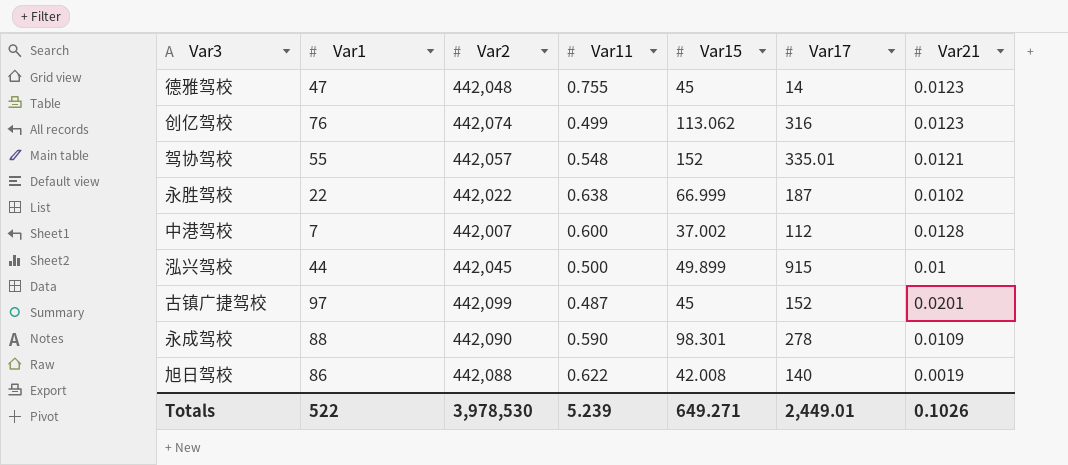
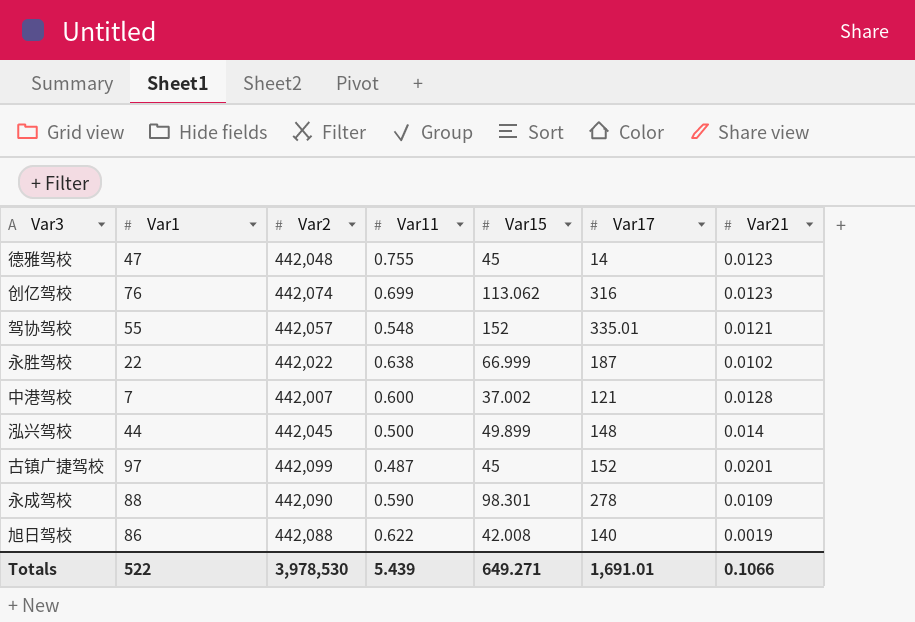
创亿驾校 | Var11: 0.499 -> 0.699
中港驾校 | Var17: 112 -> 121
泓兴驾校 | Var17: 915 -> 148
泓兴驾校 | Var21: 0.01 -> 0.014
Totals | Var11: 5.239 -> 5.439
Totals | Var17: 2,449.01 -> 1,691.01
Totals | Var21: 0.1026 -> 0.1066

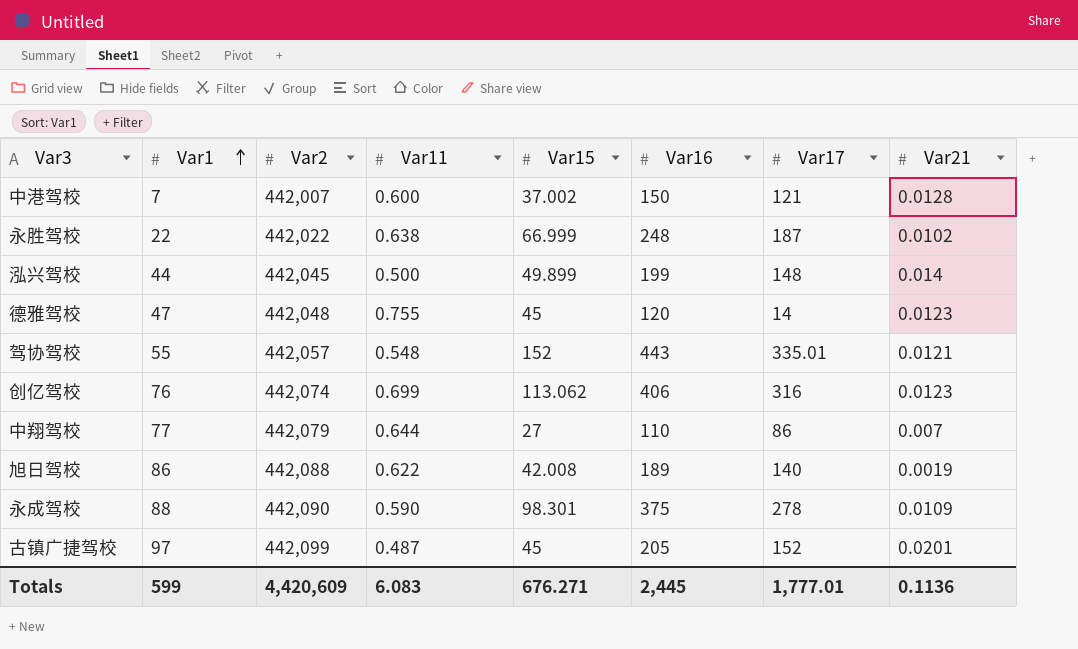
row order: none -> Var1 ascending
column Var16 | position: none -> 6
row 中翔驾校: none -> 77 | 442,079 | 0.644 | 27 | 110 | 86 | 0.007
Totals | Var1: 522 -> 599
Totals | Var2: 3,978,530 -> 4,420,609
Totals | Var11: 5.439 -> 6.083
Totals | Var15: 649.271 -> 676.271
Totals | Var17: 1,691.01 -> 1,777.01
Totals | Var21: 0.1066 -> 0.1136

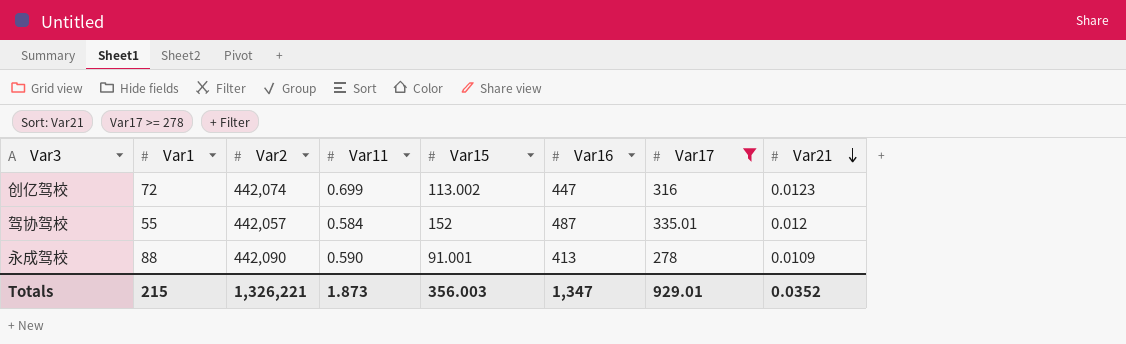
filter: none -> Var17 >= 278
row order: Var1 ascending -> Var21 descending
创亿驾校 | Var1: 76 -> 72
创亿驾校 | Var15: 113.062 -> 113.002
创亿驾校 | Var16: 406 -> 447
驾协驾校 | Var11: 0.548 -> 0.584
驾协驾校 | Var16: 443 -> 487
驾协驾校 | Var21: 0.0121 -> 0.012
永成驾校 | Var15: 98.301 -> 91.001
永成驾校 | Var16: 375 -> 413
Totals | Var1: 599 -> 215
Totals | Var2: 4,420,609 -> 1,326,221
Totals | Var11: 6.083 -> 1.873
Totals | Var15: 676.271 -> 356.003
Totals | Var16: 2,445 -> 1,347
Totals | Var17: 1,777.01 -> 929.01
Totals | Var21: 0.1136 -> 0.0352

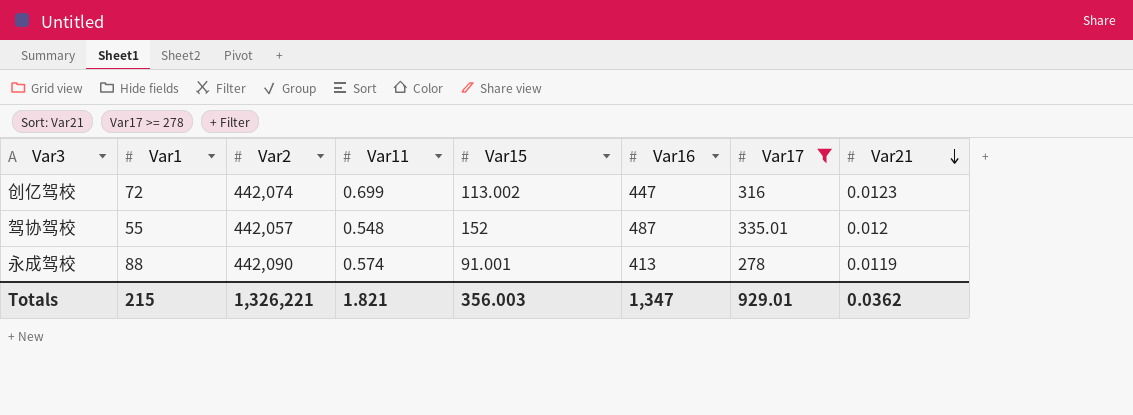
驾协驾校 | Var11: 0.584 -> 0.548
永成驾校 | Var11: 0.590 -> 0.574
永成驾校 | Var21: 0.0109 -> 0.0119
Totals | Var11: 1.873 -> 1.821
Totals | Var21: 0.0352 -> 0.0362

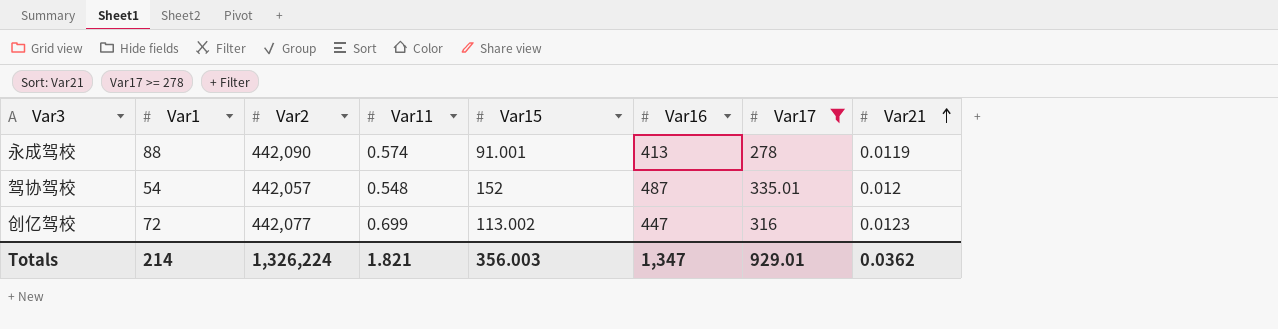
row order: Var21 descending -> Var21 ascending
驾协驾校 | Var1: 55 -> 54
创亿驾校 | Var2: 442,074 -> 442,077
Totals | Var1: 215 -> 214
Totals | Var2: 1,326,221 -> 1,326,224

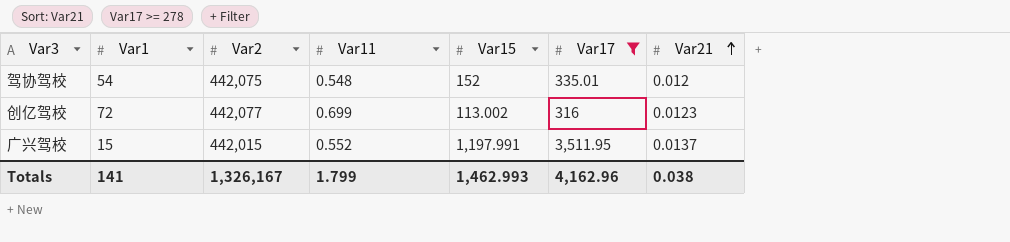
column Var16 | position: 6 -> none
row 永成驾校: 88 | 442,090 | 0.574 | 91.001 | 413 | 278 | 0.0119 -> none
驾协驾校 | Var2: 442,057 -> 442,075
row 广兴驾校: none -> 15 | 442,015 | 0.552 | 1,197.991 | 3,511.95 | 0.0137
Totals | Var1: 214 -> 141
Totals | Var2: 1,326,224 -> 1,326,167
Totals | Var11: 1.821 -> 1.799
Totals | Var15: 356.003 -> 1,462.993
Totals | Var17: 929.01 -> 4,162.96
Totals | Var21: 0.0362 -> 0.038

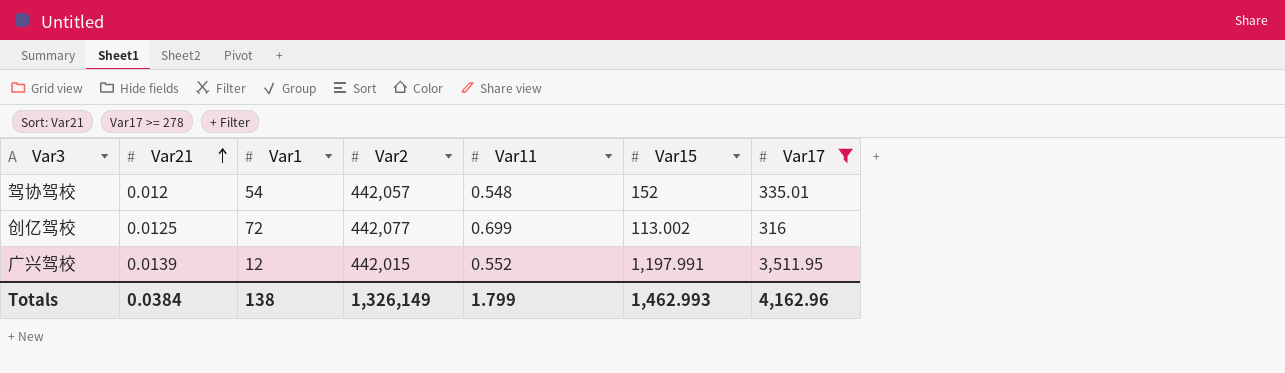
column Var21 | position: 7 -> 2
驾协驾校 | Var2: 442,075 -> 442,057
创亿驾校 | Var21: 0.0123 -> 0.0125
广兴驾校 | Var21: 0.0137 -> 0.0139
广兴驾校 | Var1: 15 -> 12
Totals | Var21: 0.038 -> 0.0384
Totals | Var1: 141 -> 138
Totals | Var2: 1,326,167 -> 1,326,149

